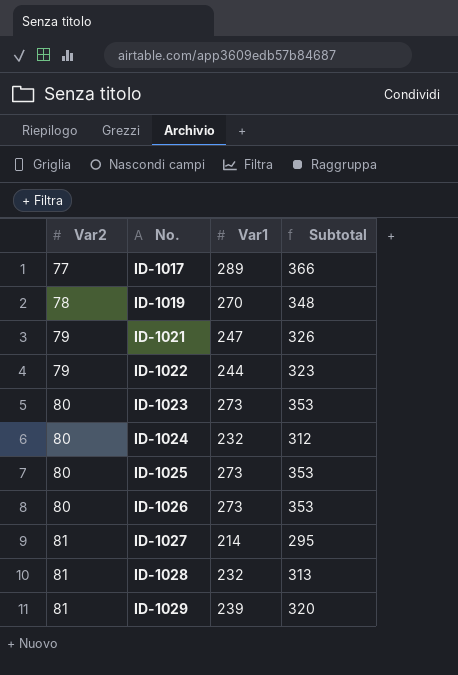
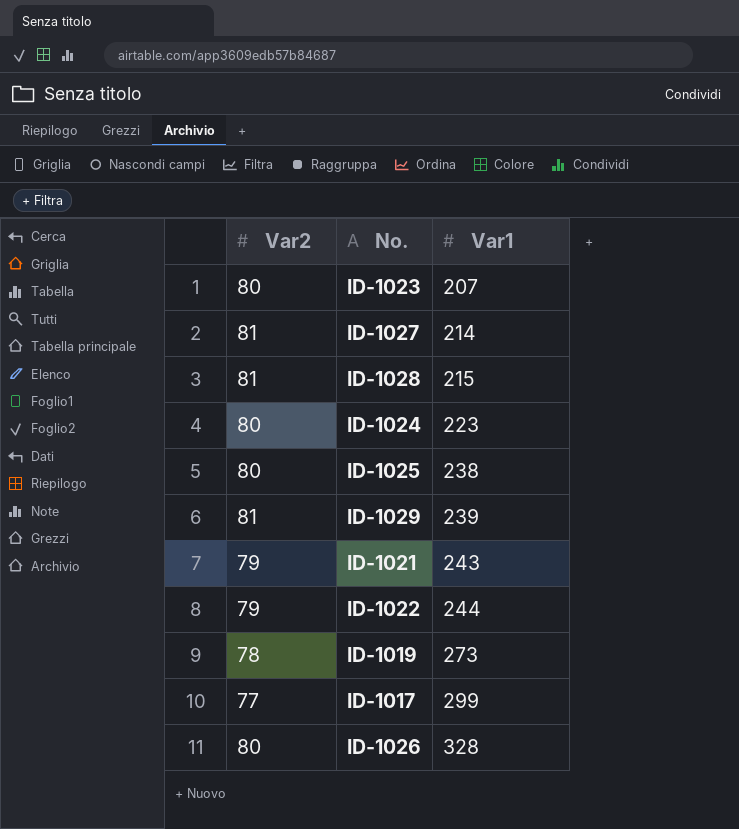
row order: Var2 ascending -> Var1 ascending
column Subtotal | formula: [Var2] + [Var1] -> none
ID-1023 | Var1: 273 -> 207
ID-1028 | Var1: 232 -> 215
ID-1024 | Var1: 232 -> 223
ID-1025 | Var1: 273 -> 238
ID-1021 | Var1: 247 -> 243
ID-1019 | Var1: 270 -> 273
ID-1017 | Var1: 289 -> 299
ID-1026 | Var1: 273 -> 328

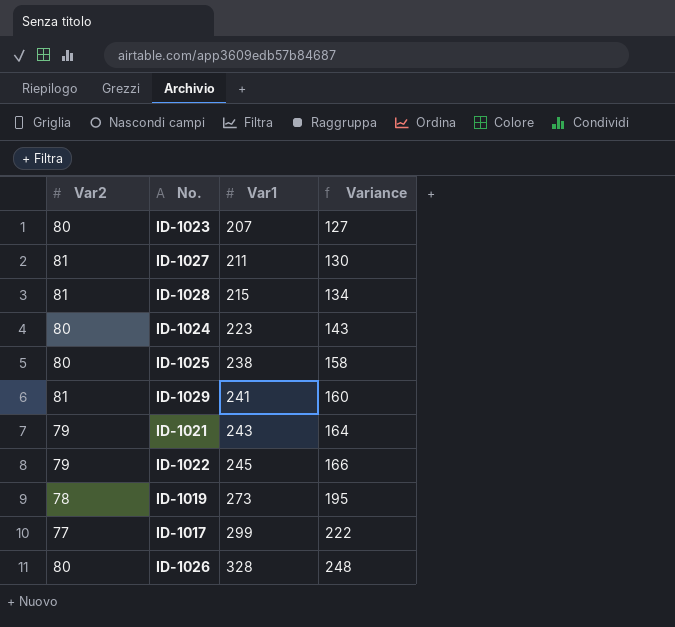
column Variance | formula: none -> [Var1] - [Var2]
ID-1027 | Var1: 214 -> 211
ID-1029 | Var1: 239 -> 241
ID-1022 | Var1: 244 -> 245

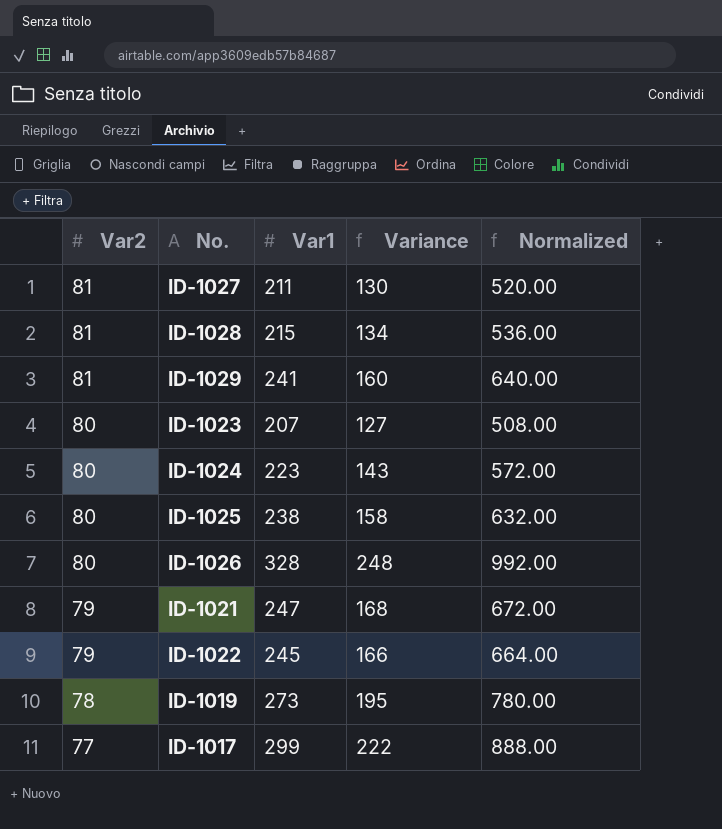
row order: Var1 ascending -> Var2 descending
column Normalized | formula: none -> [Variance] * 4
ID-1021 | Var1: 243 -> 247
ID-1021 | Variance: 164 -> 168

